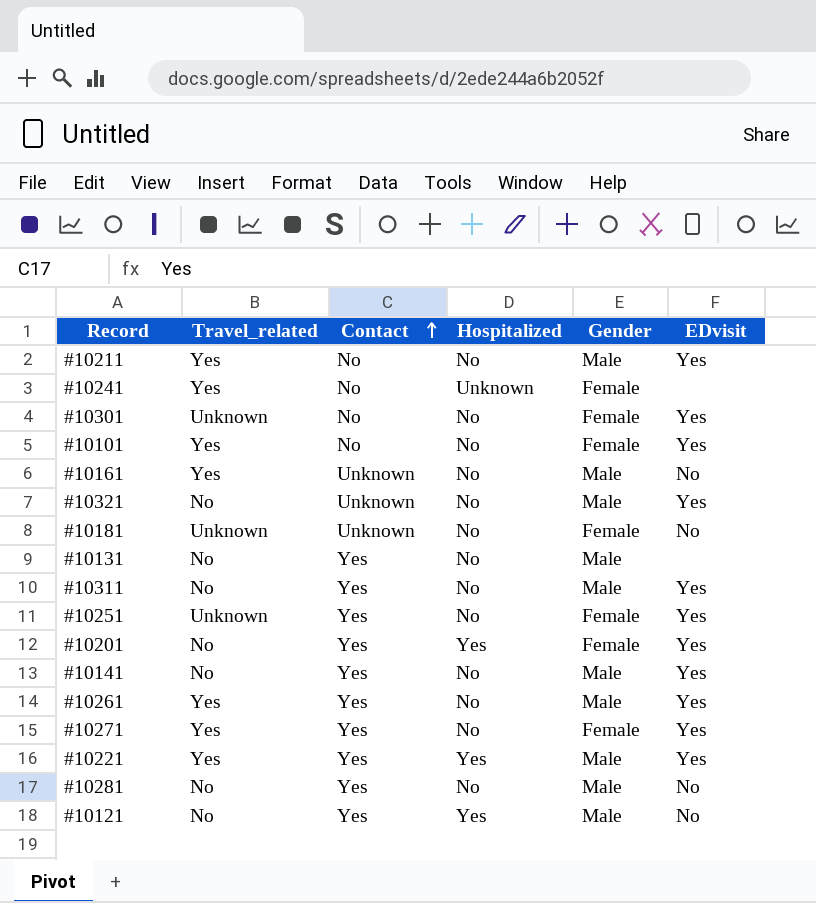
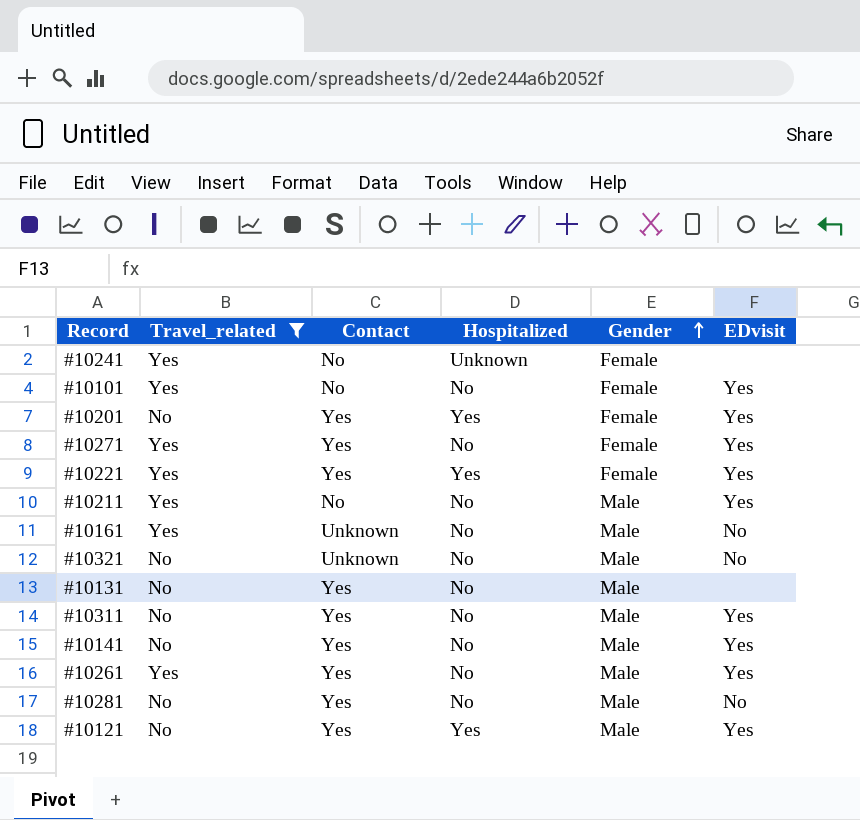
filter: none -> Travel_related != Unknown
row order: Contact ascending -> Gender ascending
#10221 | Gender: Male -> Female
#10321 | EDvisit: Yes -> No
#10121 | EDvisit: No -> Yes

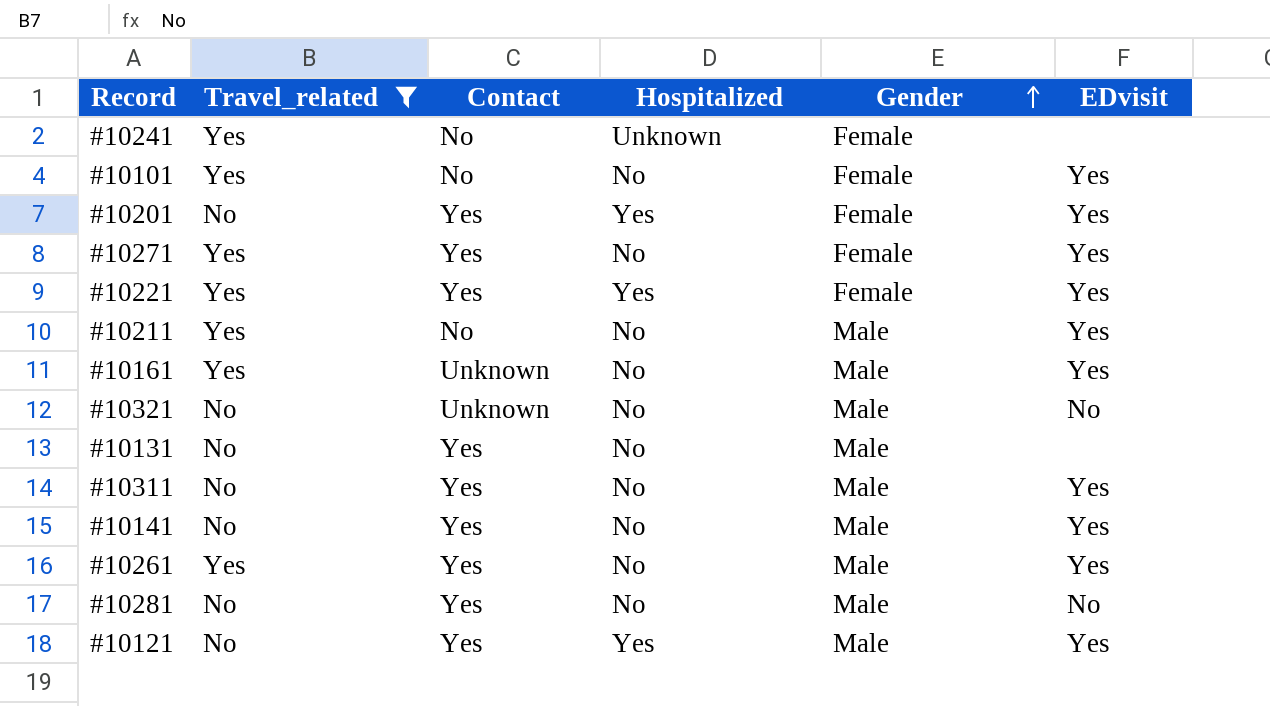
#10161 | EDvisit: No -> Yes

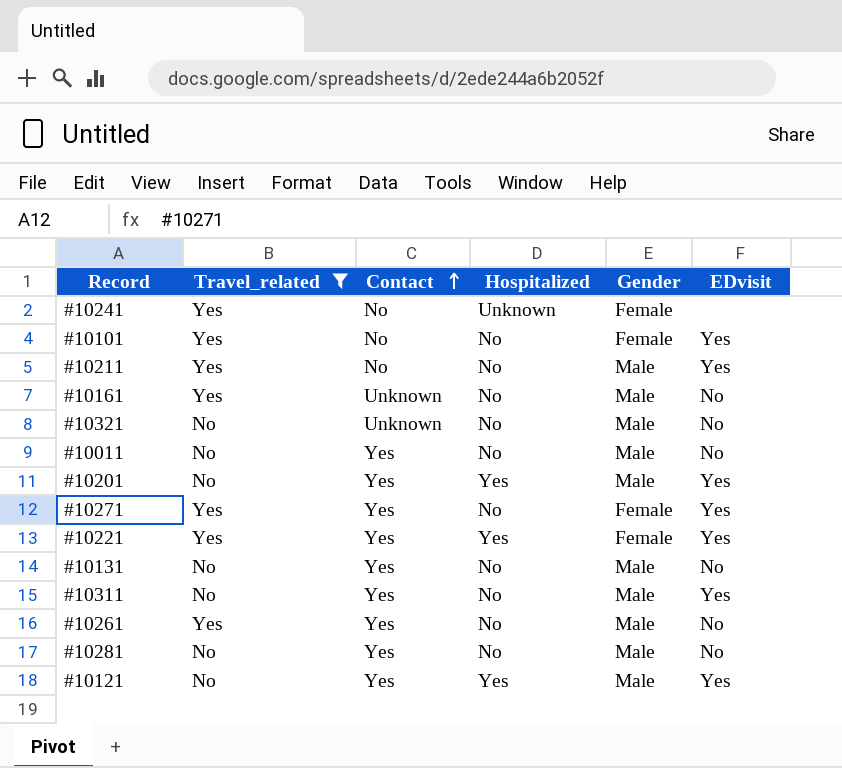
row order: Gender ascending -> Contact ascending
row #10141: No | Yes | No | Male | Yes -> none
#10161 | EDvisit: Yes -> No
row #10011: none -> No | Yes | No | Male | No
#10201 | Gender: Female -> Male
#10131 | EDvisit: none -> No
#10261 | EDvisit: Yes -> No

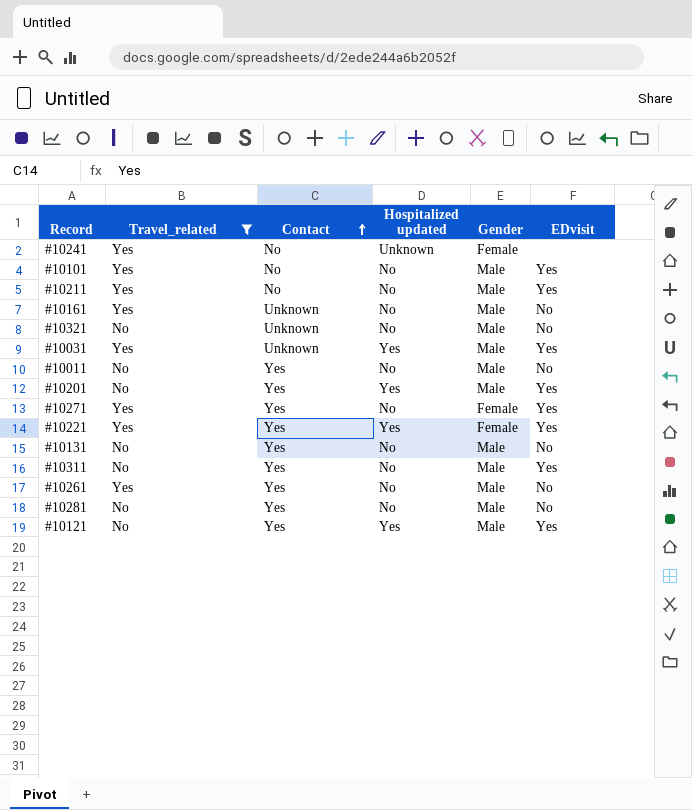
column name: Hospitalized -> Hospitalized updated
#10101 | Gender: Female -> Male
row #10031: none -> Yes | Unknown | Yes | Male | Yes

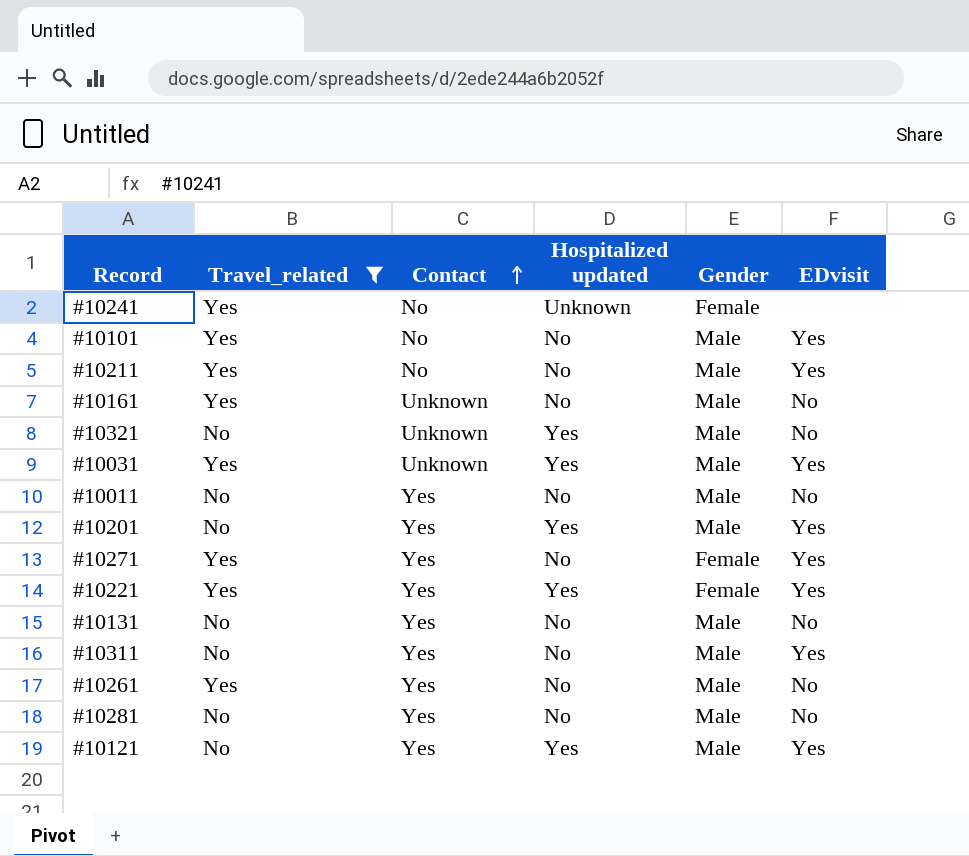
#10321 | Hospitalized updated: No -> Yes

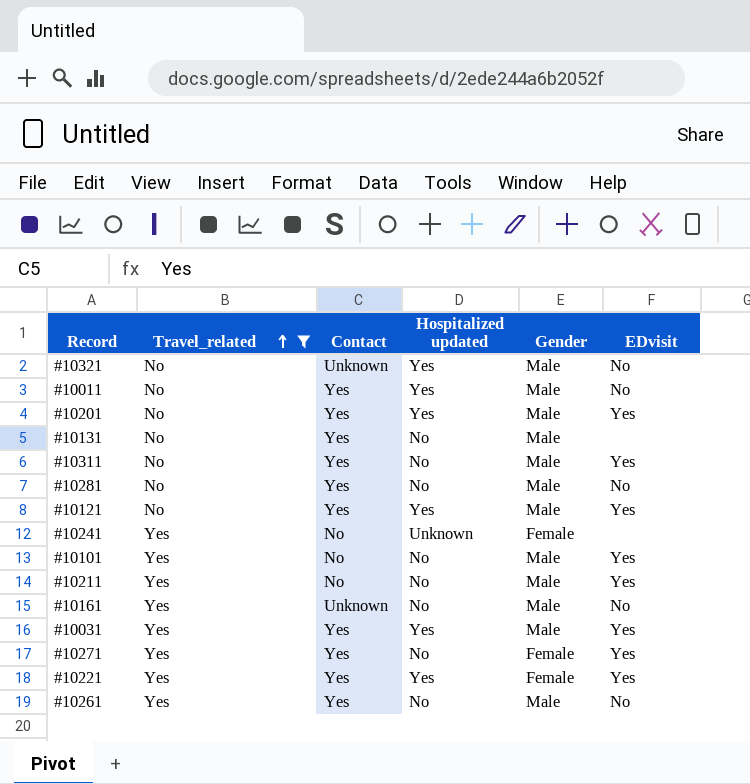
row order: Contact ascending -> Travel_related ascending
#10011 | Hospitalized updated: No -> Yes
#10131 | EDvisit: No -> none
#10031 | Contact: Unknown -> Yes

